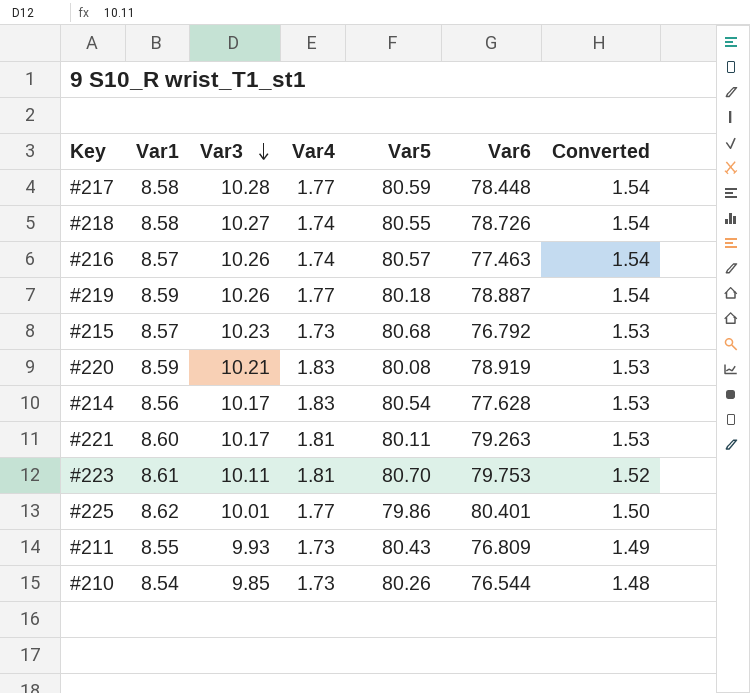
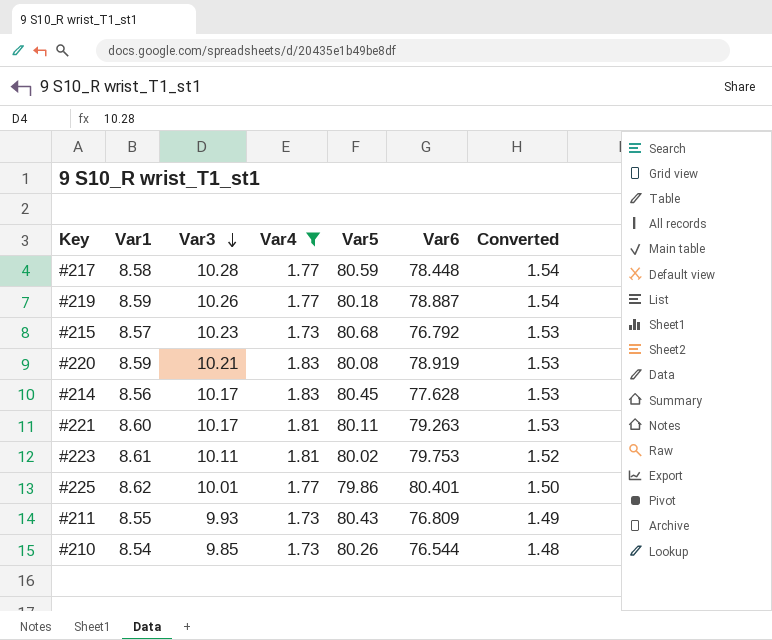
filter: none -> Var4 != 1.74
#214 | Var5: 80.54 -> 80.45
#223 | Var5: 80.70 -> 80.02

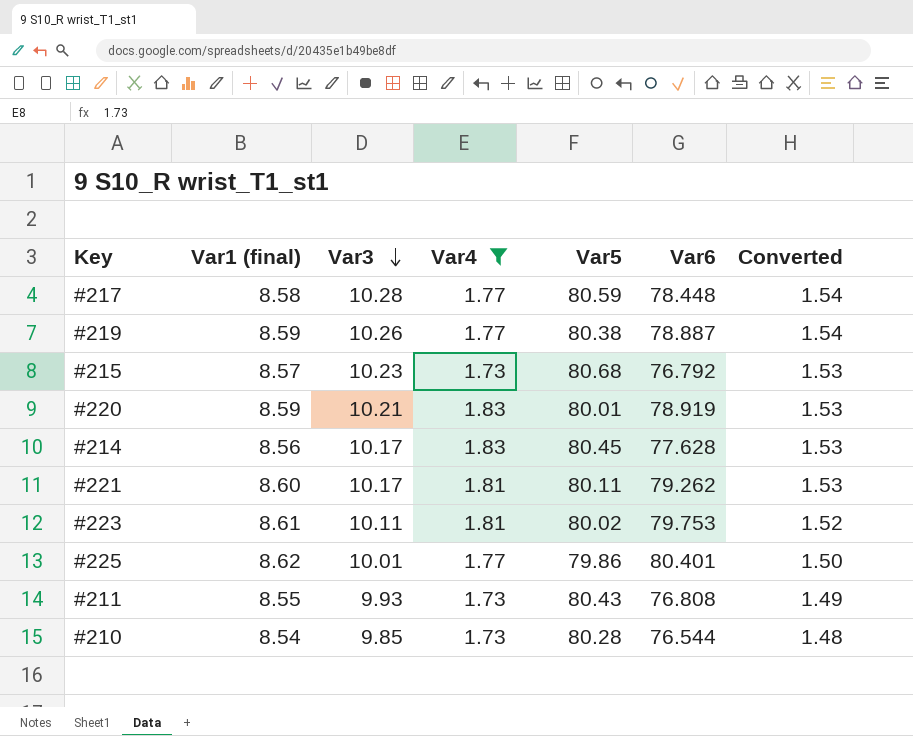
column name: Var1 -> Var1 (final)
#219 | Var5: 80.18 -> 80.38
#220 | Var5: 80.08 -> 80.01
#221 | Var6: 79.263 -> 79.262
#211 | Var6: 76.809 -> 76.808
#210 | Var5: 80.26 -> 80.28

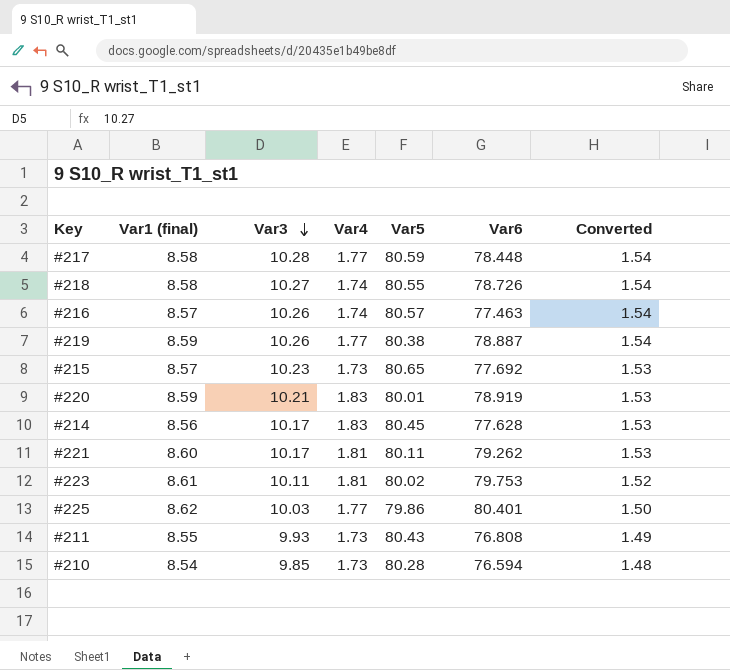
filter: Var4 != 1.74 -> none
#215 | Var5: 80.68 -> 80.65
#215 | Var6: 76.792 -> 77.692
#225 | Var3: 10.01 -> 10.03
#210 | Var6: 76.544 -> 76.594

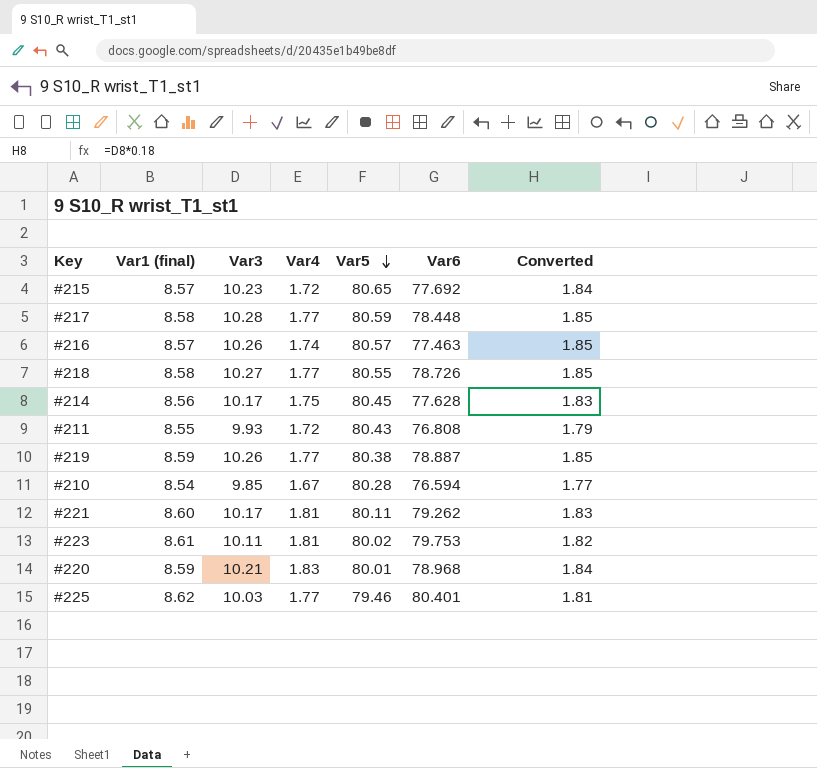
row order: Var3 descending -> Var5 descending
column Converted | formula: [Var3] * 0.15 -> [Var3] * 0.18
#215 | Var4: 1.73 -> 1.72
#218 | Var4: 1.74 -> 1.77
#214 | Var4: 1.83 -> 1.75
#211 | Var4: 1.73 -> 1.72
#210 | Var4: 1.73 -> 1.67
#220 | Var6: 78.919 -> 78.968
#225 | Var5: 79.86 -> 79.46

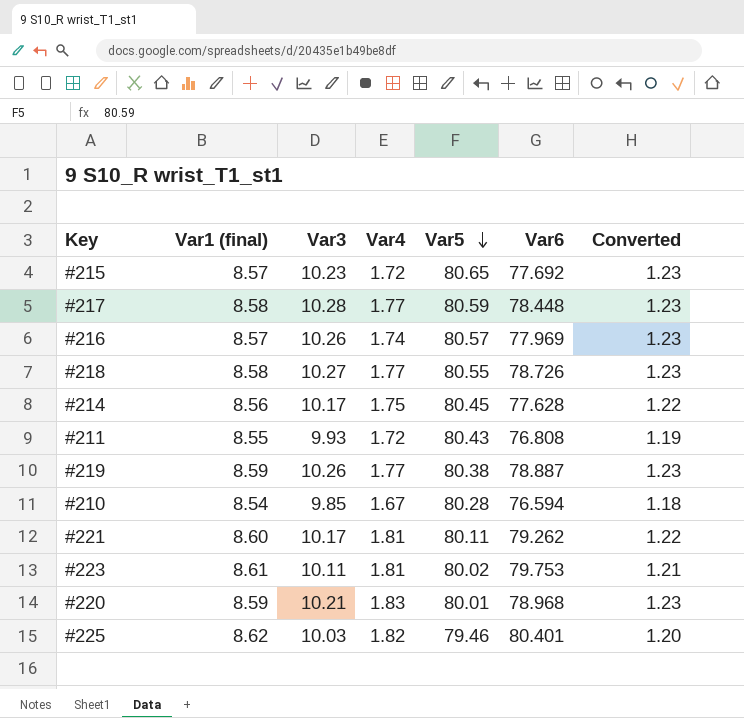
column Converted | formula: [Var3] * 0.18 -> [Var3] * 0.12
#216 | Var6: 77.463 -> 77.969
#225 | Var4: 1.77 -> 1.82

